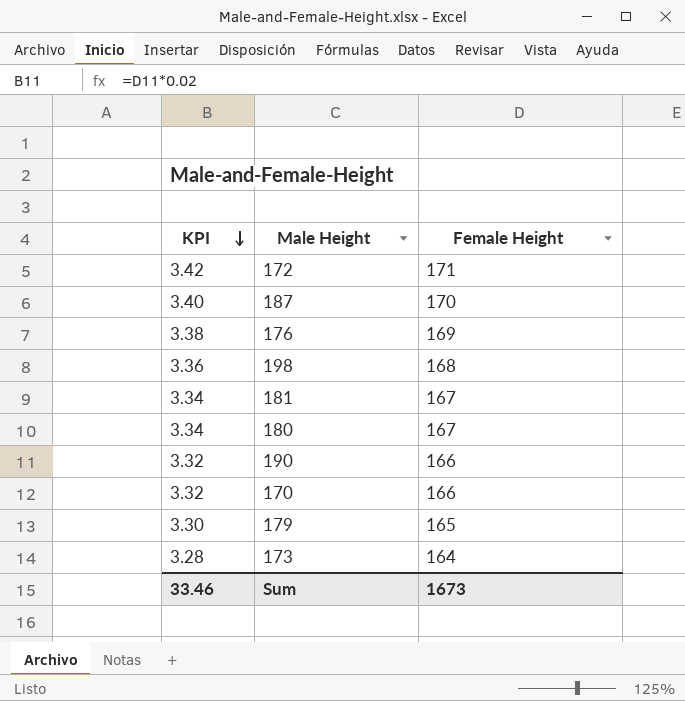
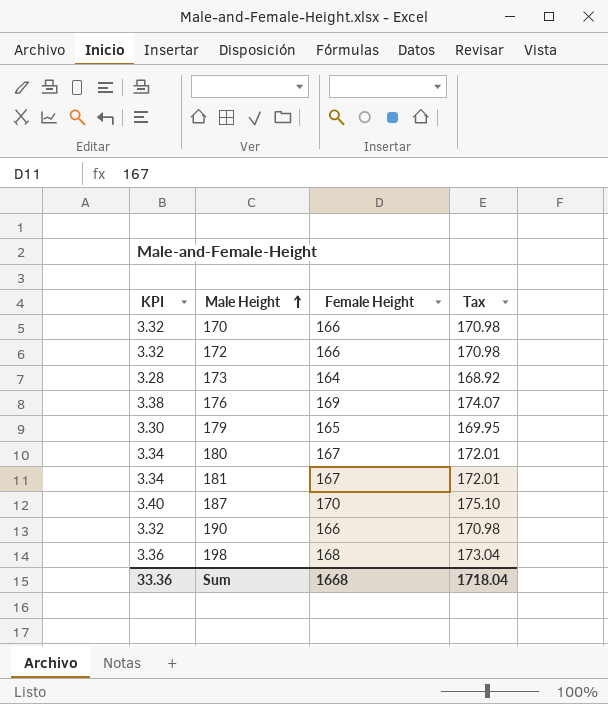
row order: KPI descending -> Male Height ascending
column Tax | formula: none -> [Female Height] * 1.03
172 | KPI: 3.42 -> 3.32
172 | Female Height: 171 -> 166
Sum | KPI: 33.46 -> 33.36
Sum | Female Height: 1673 -> 1668

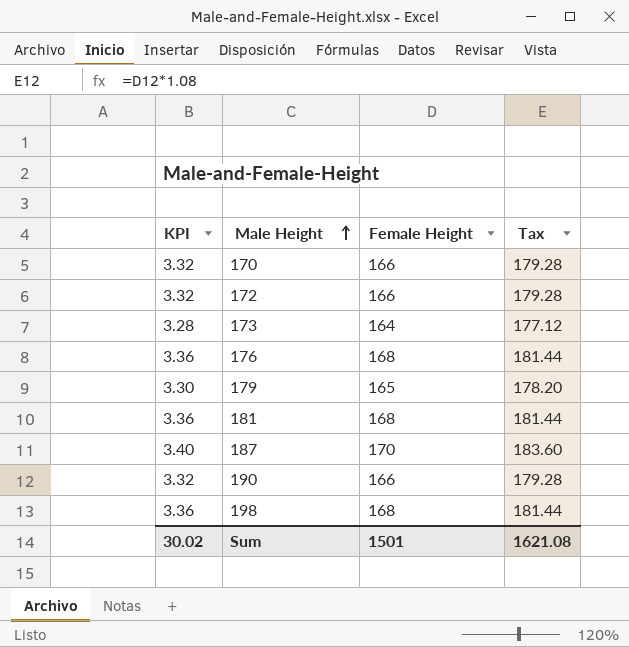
column Tax | formula: [Female Height] * 1.03 -> [Female Height] * 1.08
row 180: 3.34 | 167 | 172.01 -> none
176 | KPI: 3.38 -> 3.36
176 | Female Height: 169 -> 168
181 | KPI: 3.34 -> 3.36
181 | Female Height: 167 -> 168
Sum | KPI: 33.36 -> 30.02
Sum | Female Height: 1668 -> 1501
Sum | Tax: 1718.04 -> 1621.08

